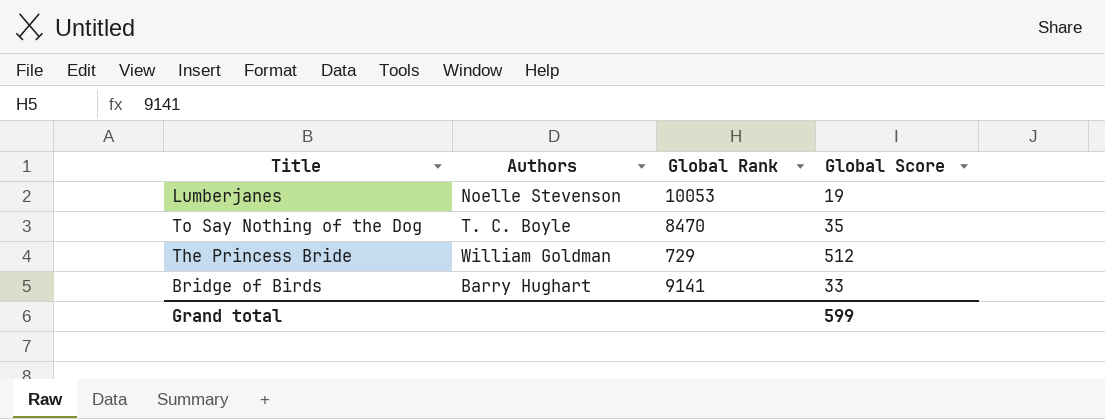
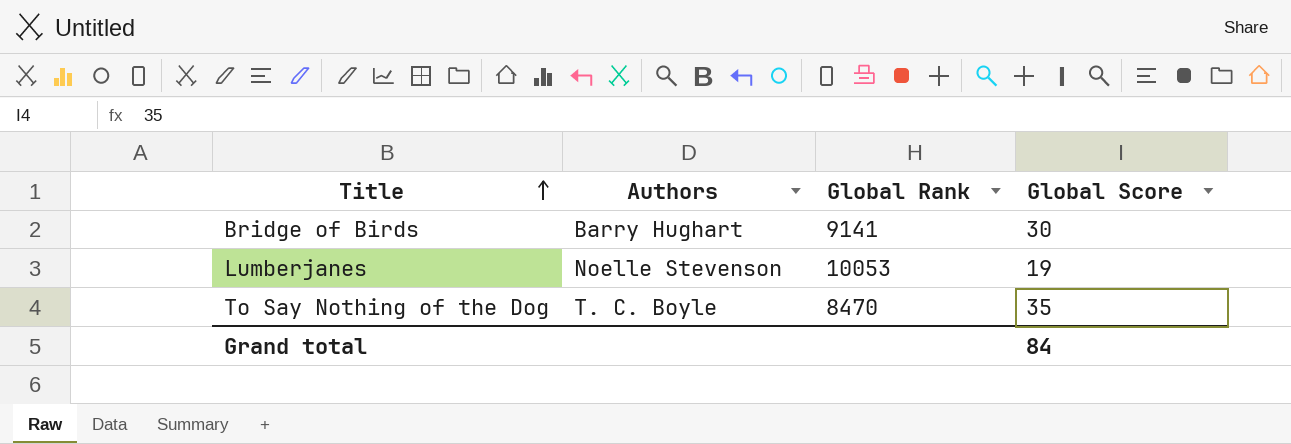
row order: none -> Title ascending
row The Princess Bride: William Goldman | 729 | 512 -> none
Bridge of Birds | Global Score: 33 -> 30
Grand total | Global Score: 599 -> 84

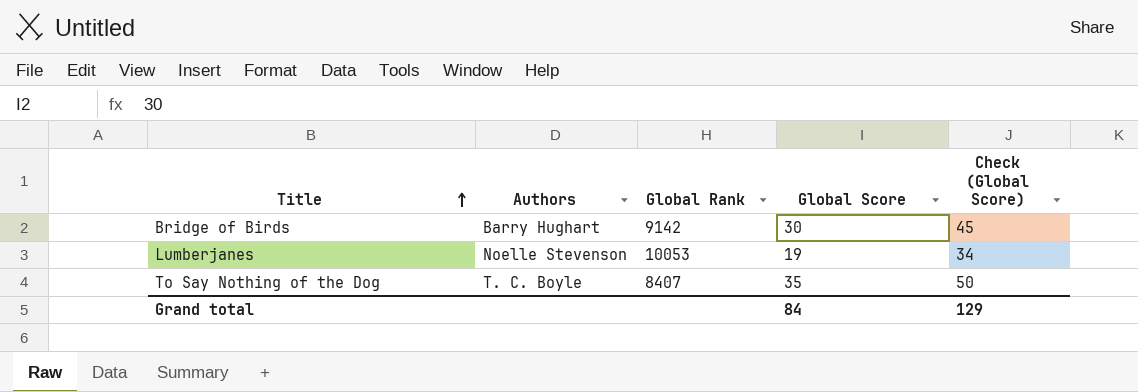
column Check (Global Score) | formula: none -> [Global Score] + 15
Bridge of Birds | Global Rank: 9141 -> 9142
To Say Nothing of the Dog | Global Rank: 8470 -> 8407

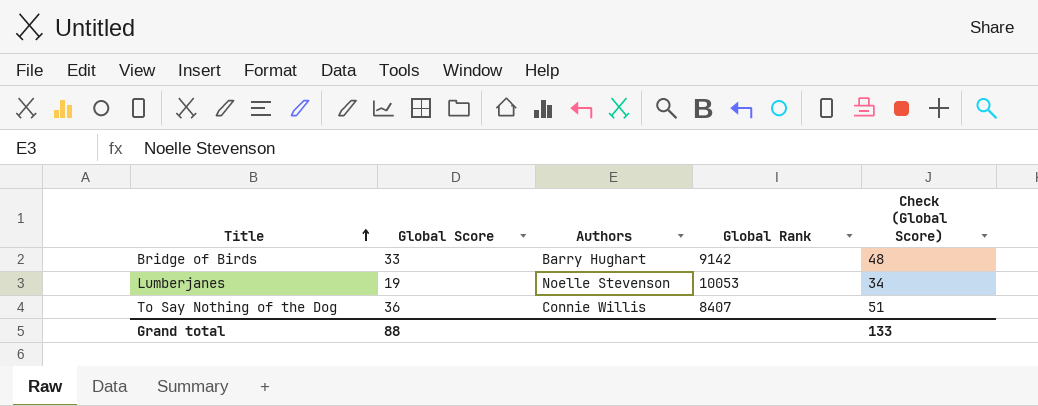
column Global Score | position: 4 -> 2
Bridge of Birds | Global Score: 30 -> 33
Bridge of Birds | Check (Global Score): 45 -> 48
To Say Nothing of the Dog | Global Score: 35 -> 36
To Say Nothing of the Dog | Authors: T. C. Boyle -> Connie Willis
To Say Nothing of the Dog | Check (Global Score): 50 -> 51
Grand total | Global Score: 84 -> 88
Grand total | Check (Global Score): 129 -> 133

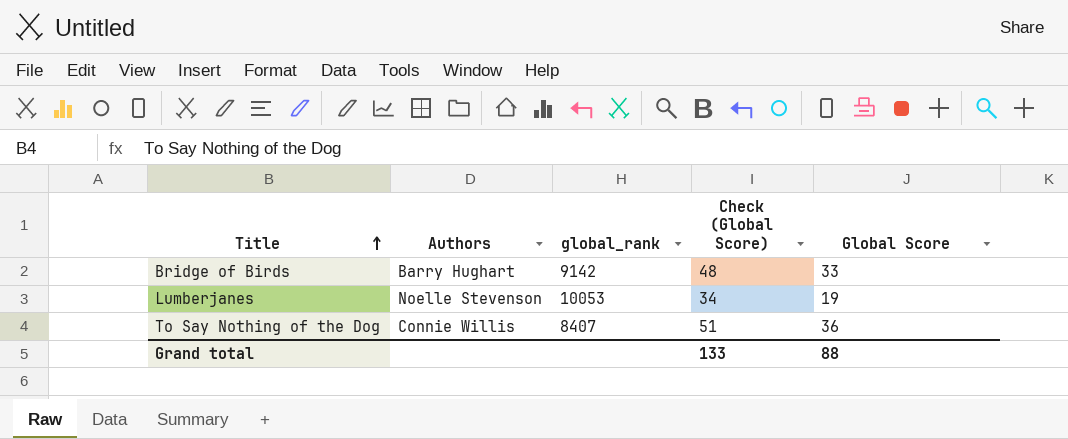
column name: Global Rank -> global_rank
column Global Score | position: 2 -> 5

